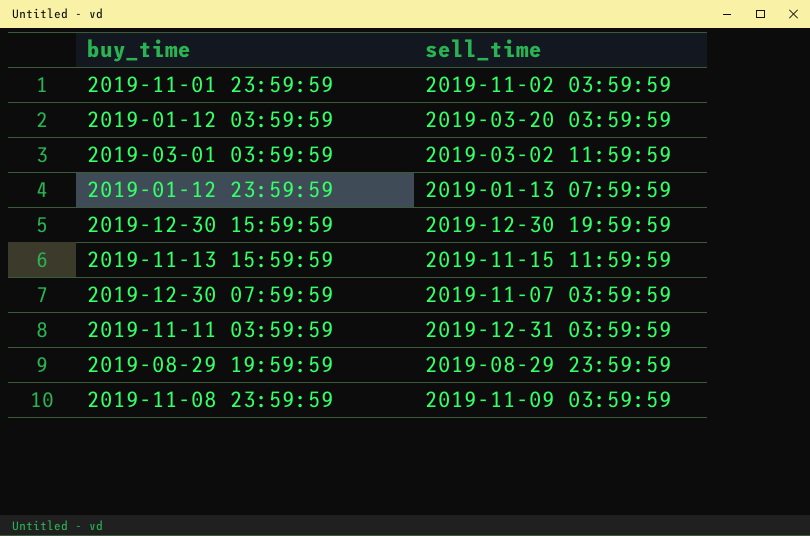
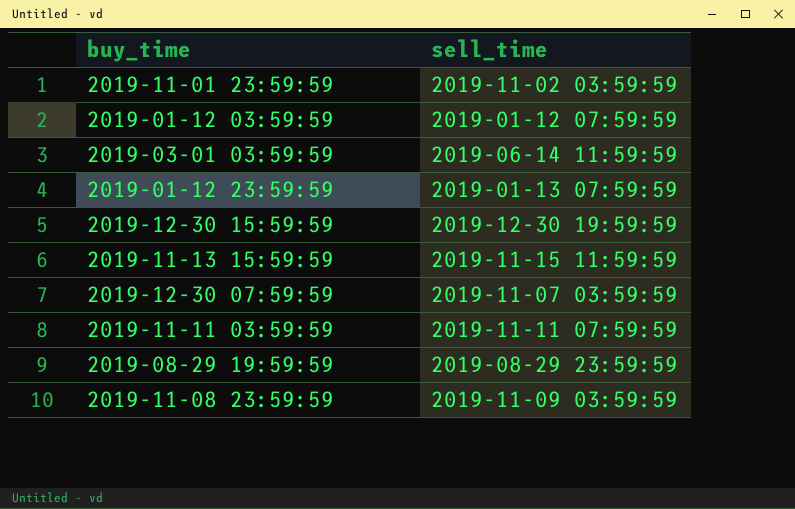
2019-01-12 03:59:59 | sell_time: 2019-03-20 03:59:59 -> 2019-01-12 07:59:59
2019-03-01 03:59:59 | sell_time: 2019-03-02 11:59:59 -> 2019-06-14 11:59:59
2019-11-11 03:59:59 | sell_time: 2019-12-31 03:59:59 -> 2019-11-11 07:59:59

